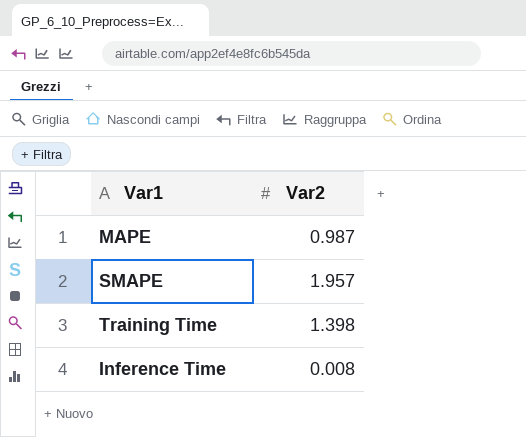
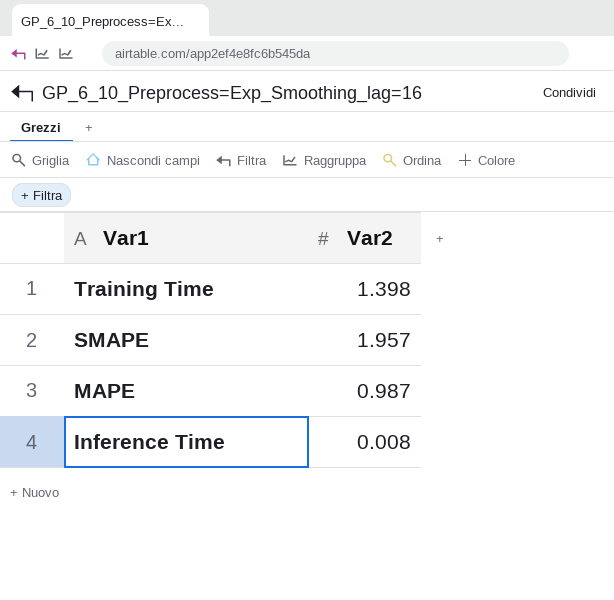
row order: none -> Var1 descending

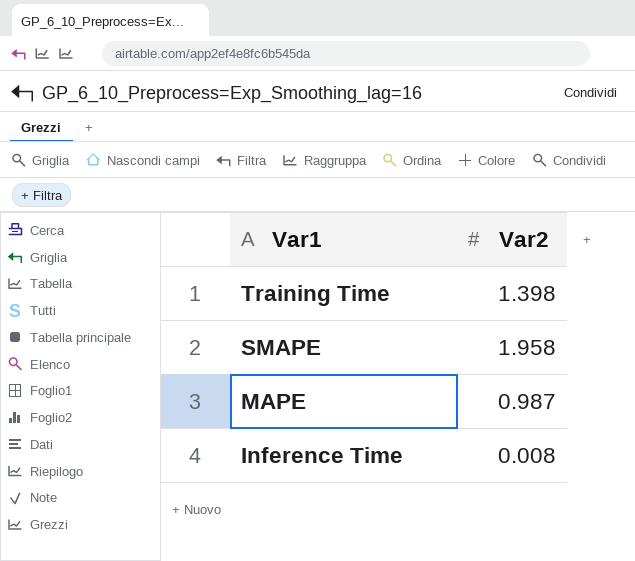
SMAPE | Var2: 1.957 -> 1.958

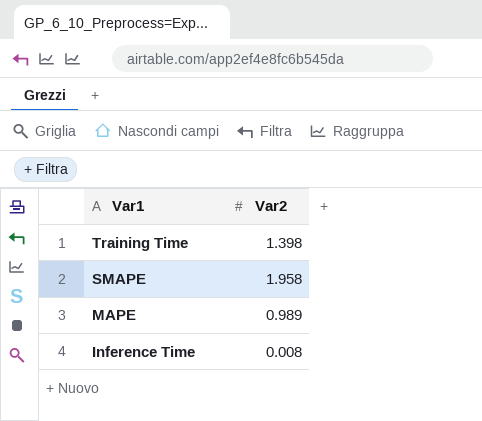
MAPE | Var2: 0.987 -> 0.989

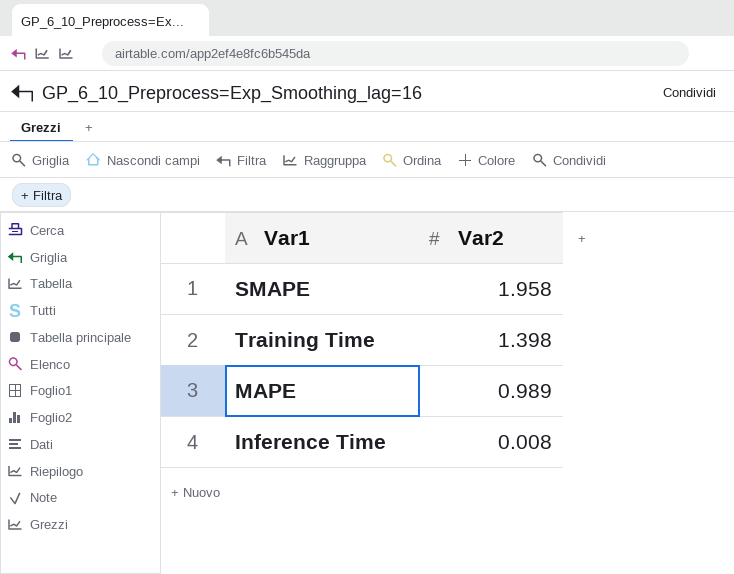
row order: Var1 descending -> Var2 descending

